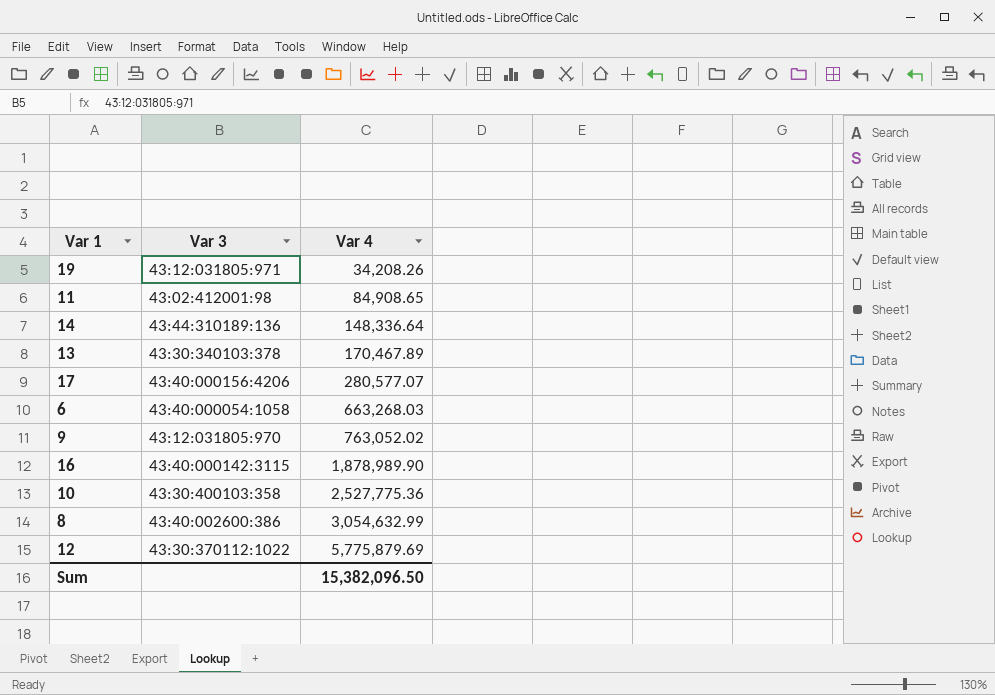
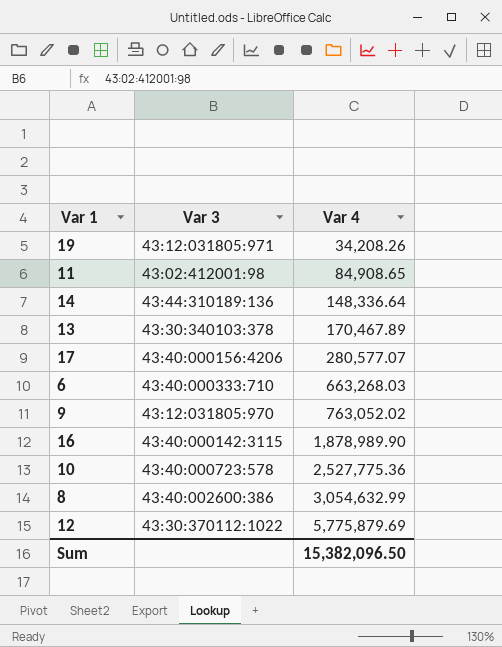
6 | Var 3: 43:40:000054:1058 -> 43:40:000333:710
10 | Var 3: 43:30:400103:358 -> 43:40:000723:578

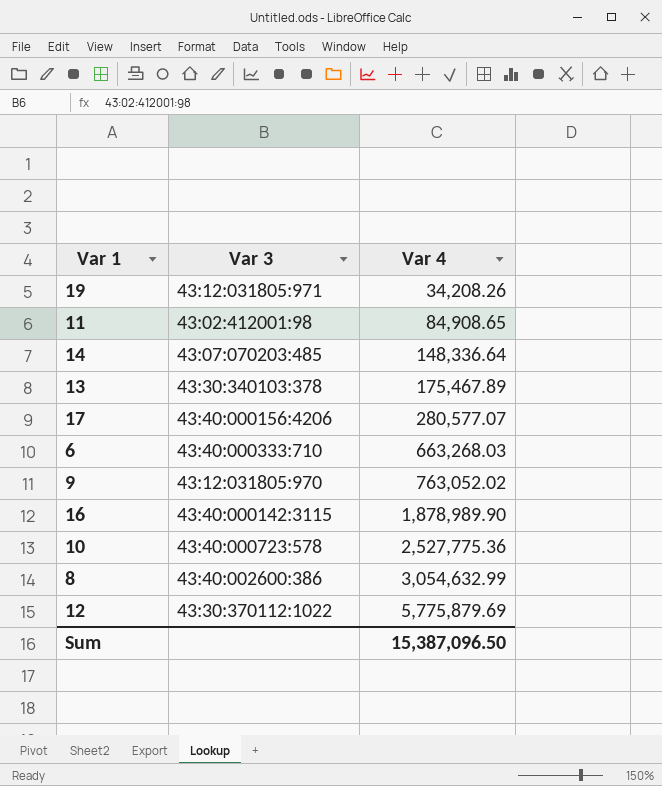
14 | Var 3: 43:44:310189:136 -> 43:07:070203:485
13 | Var 4: 170,467.89 -> 175,467.89
Sum | Var 4: 15,382,096.50 -> 15,387,096.50

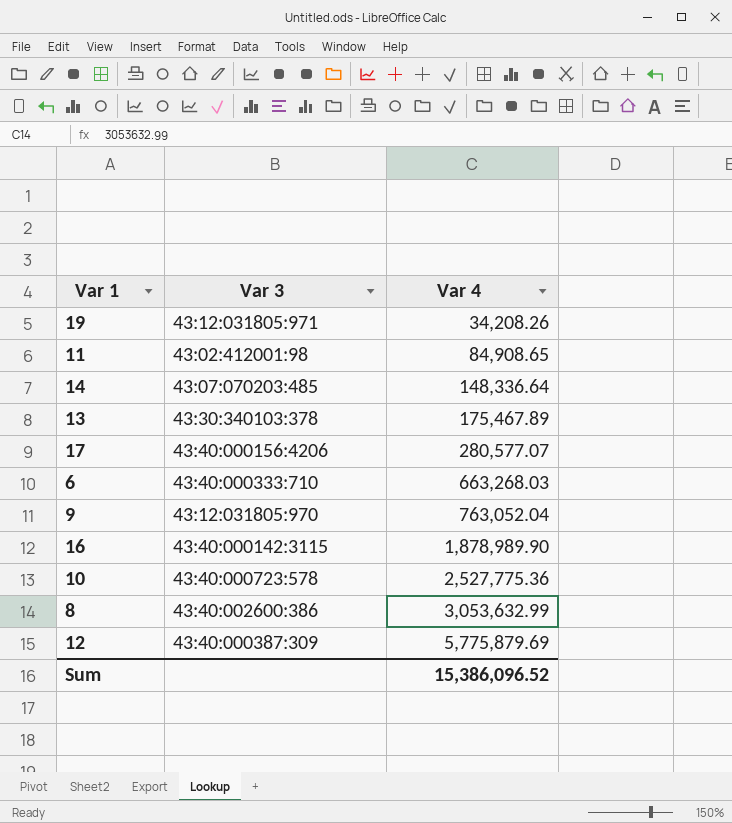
9 | Var 4: 763,052.02 -> 763,052.04
8 | Var 4: 3,054,632.99 -> 3,053,632.99
12 | Var 3: 43:30:370112:1022 -> 43:40:000387:309
Sum | Var 4: 15,387,096.50 -> 15,386,096.52

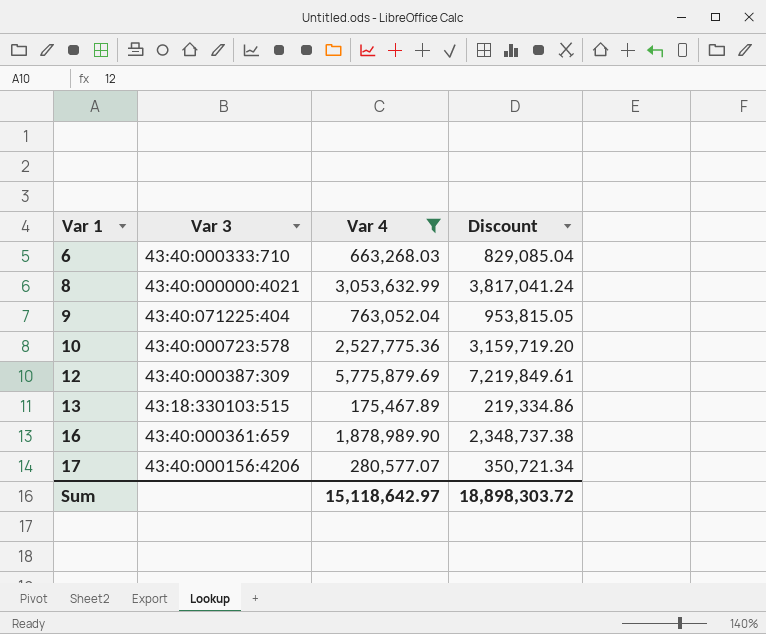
filter: none -> Var 4 >= 175,467.89
row order: Var 4 ascending -> Var 1 ascending
column Discount | formula: none -> [Var 4] * 1.25
8 | Var 3: 43:40:002600:386 -> 43:40:000000:4021
9 | Var 3: 43:12:031805:970 -> 43:40:071225:404
13 | Var 3: 43:30:340103:378 -> 43:18:330103:515
16 | Var 3: 43:40:000142:3115 -> 43:40:000361:659
Sum | Var 4: 15,386,096.52 -> 15,118,642.97

